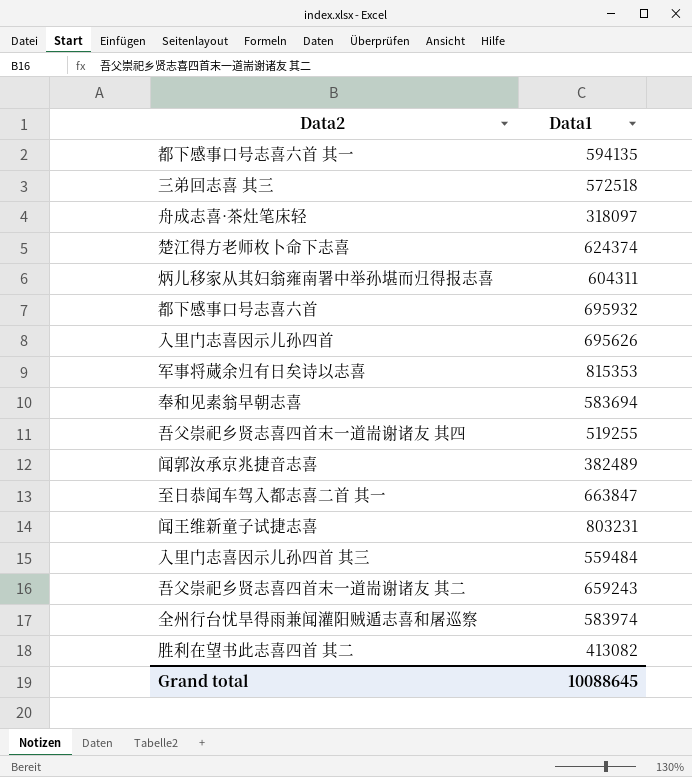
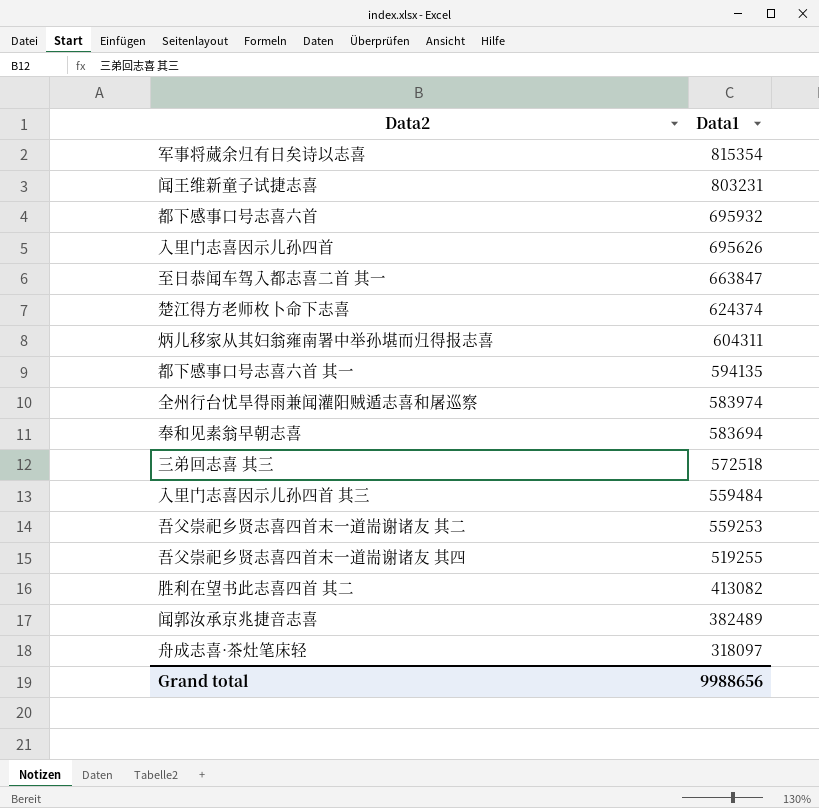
row order: none -> Data1 descending
军事将蒇余归有日矣诗以志喜 | Data1: 815353 -> 815354
吾父崇祀乡贤志喜四首末一道耑谢诸友 其二 | Data1: 659243 -> 559253
Grand total | Data1: 10088645 -> 9988656

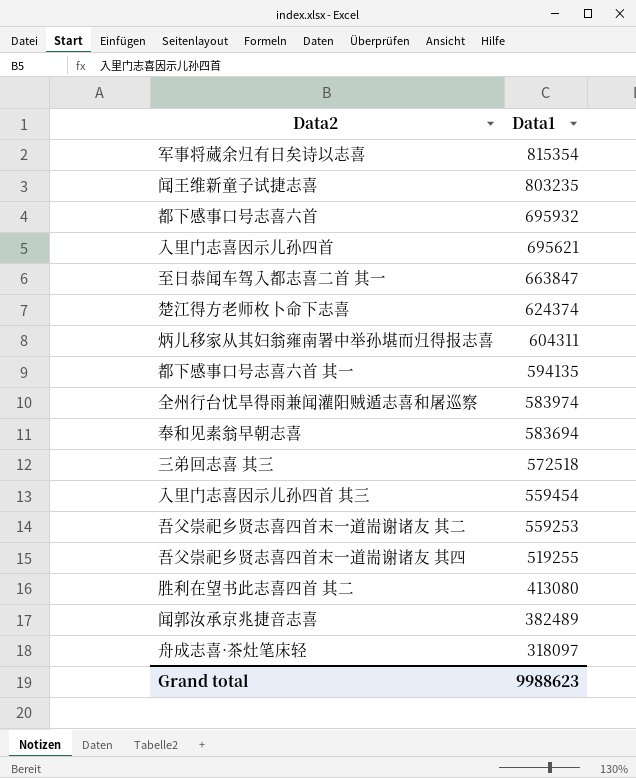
闻王维新童子试捷志喜 | Data1: 803231 -> 803235
入里门志喜因示儿孙四首 | Data1: 695626 -> 695621
入里门志喜因示儿孙四首 其三 | Data1: 559484 -> 559454
胜利在望书此志喜四首 其二 | Data1: 413082 -> 413080
Grand total | Data1: 9988656 -> 9988623

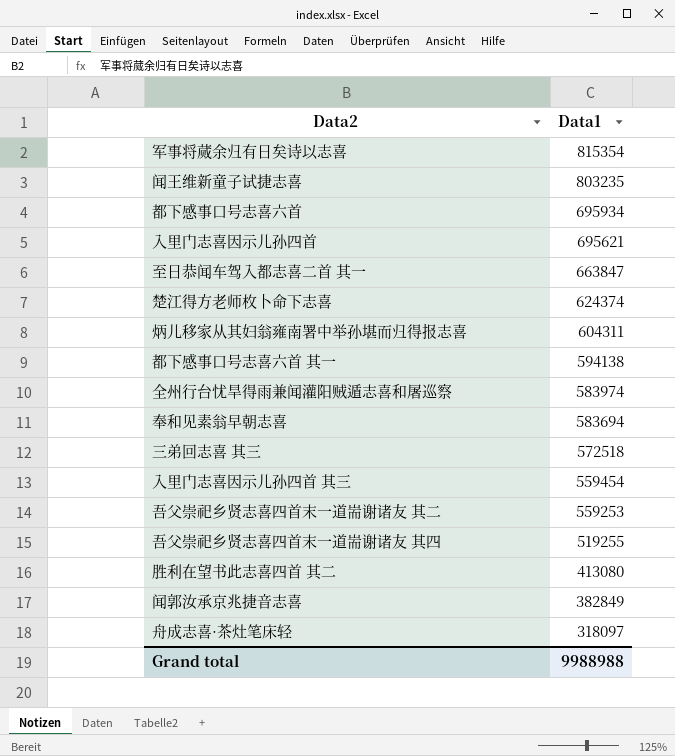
都下感事口号志喜六首 | Data1: 695932 -> 695934
都下感事口号志喜六首 其一 | Data1: 594135 -> 594138
闻郭汝承京兆捷音志喜 | Data1: 382489 -> 382849
Grand total | Data1: 9988623 -> 9988988

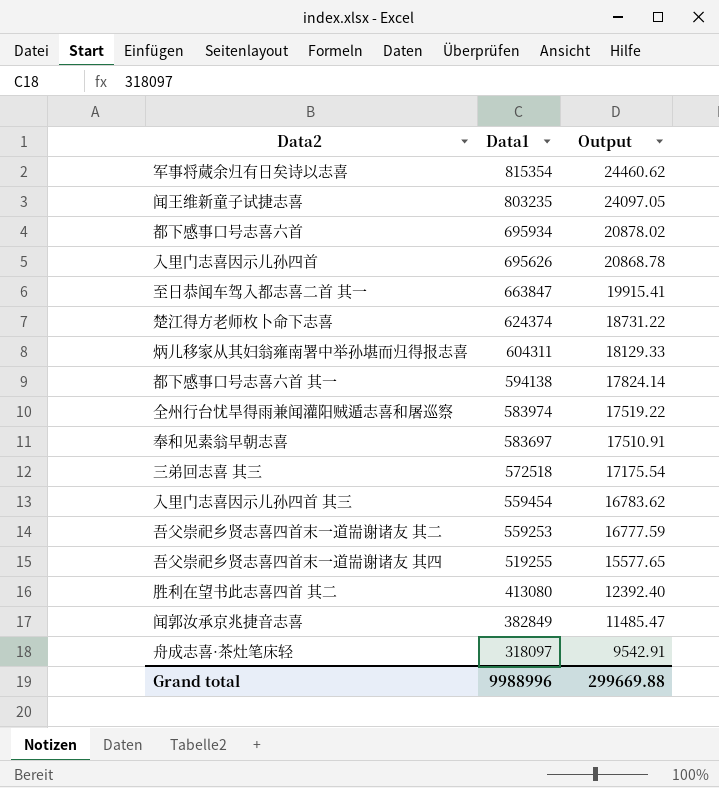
column Output | formula: none -> [Data1] * 0.03
入里门志喜因示儿孙四首 | Data1: 695621 -> 695626
奉和见素翁早朝志喜 | Data1: 583694 -> 583697
Grand total | Data1: 9988988 -> 9988996

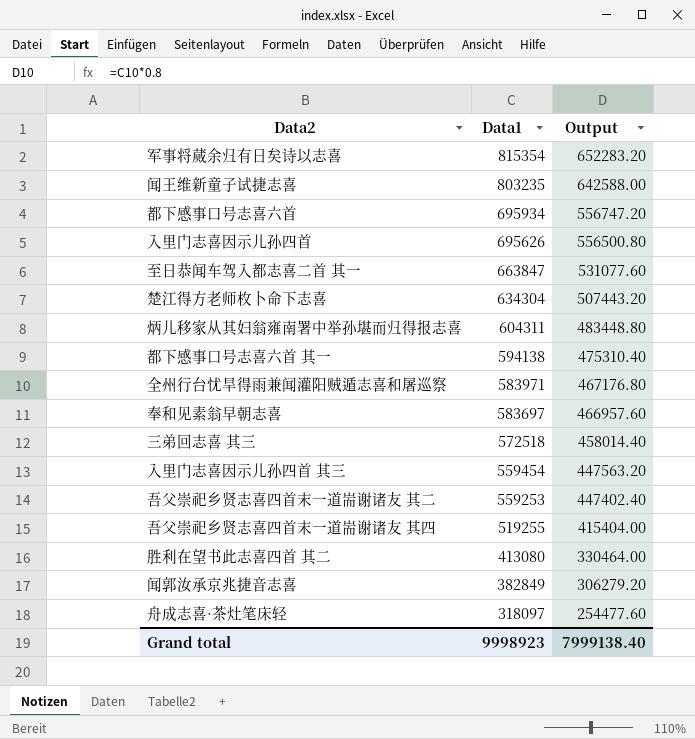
column Output | formula: [Data1] * 0.03 -> [Data1] * 0.8
楚江得方老师枚卜命下志喜 | Data1: 624374 -> 634304
全州行台忧旱得雨兼闻灌阳贼遁志喜和屠巡察 | Data1: 583974 -> 583971
Grand total | Data1: 9988996 -> 9998923
Grand total | Output: 299669.88 -> 7999138.40

